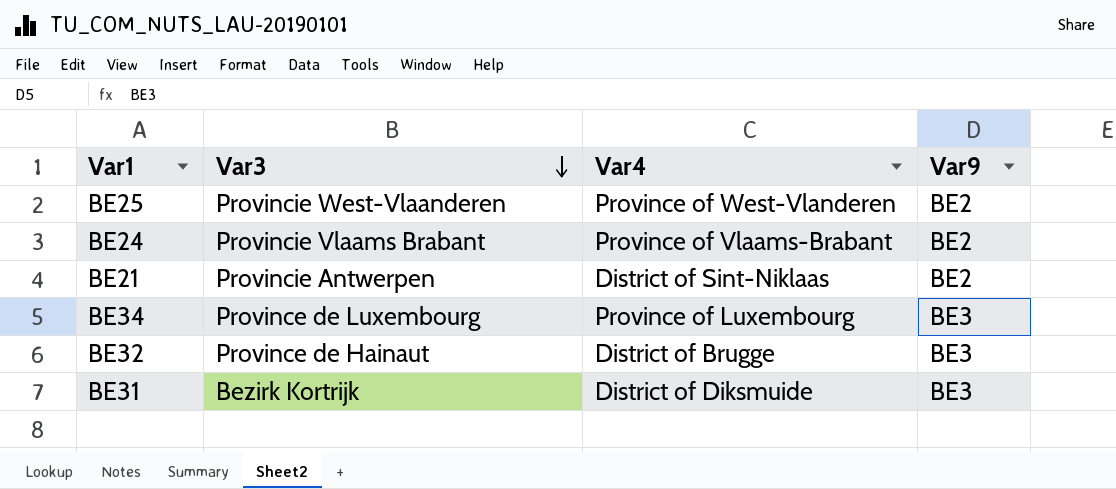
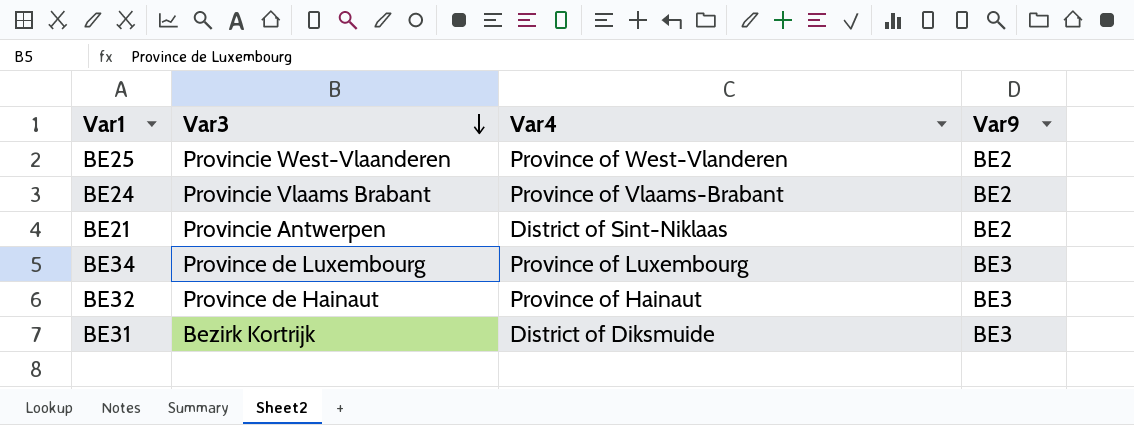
BE32 | Var4: District of Brugge -> Province of Hainaut

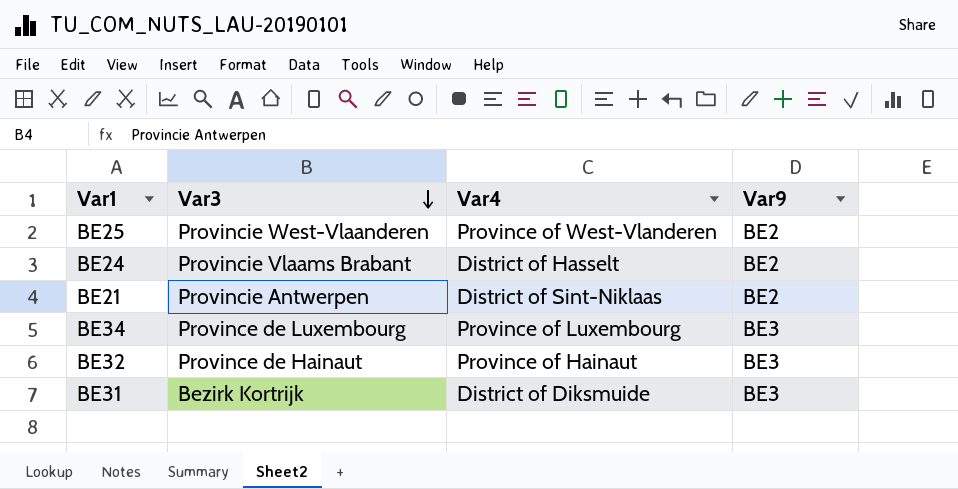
BE24 | Var4: Province of Vlaams-Brabant -> District of Hasselt

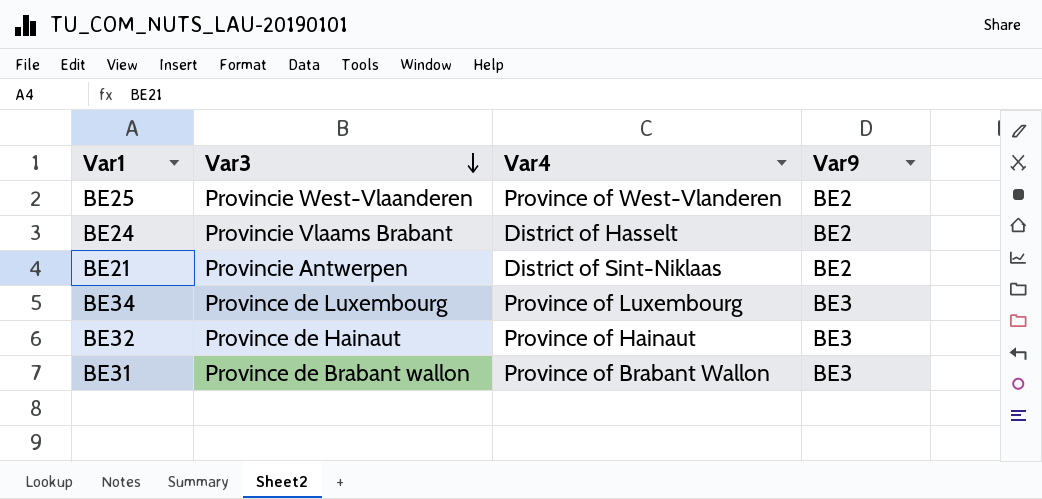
BE31 | Var3: Bezirk Kortrijk -> Province de Brabant wallon
BE31 | Var4: District of Diksmuide -> Province of Brabant Wallon

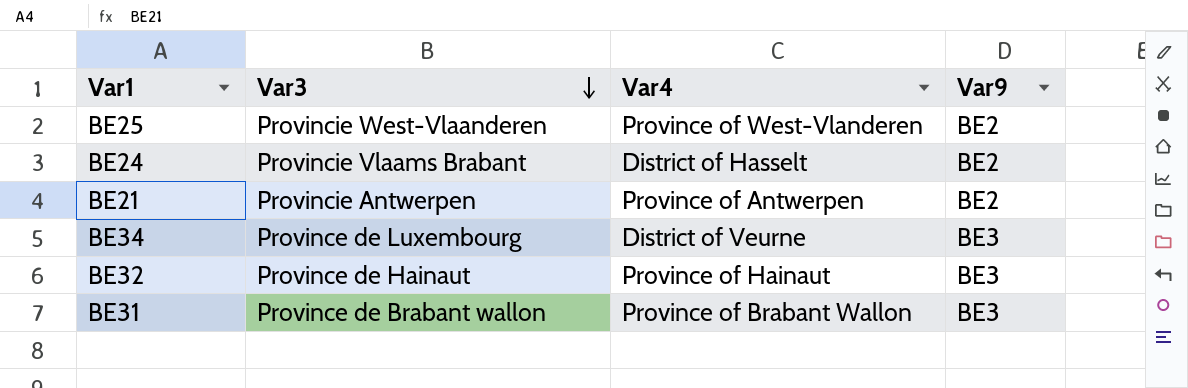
BE21 | Var4: District of Sint-Niklaas -> Province of Antwerpen
BE34 | Var4: Province of Luxembourg -> District of Veurne

